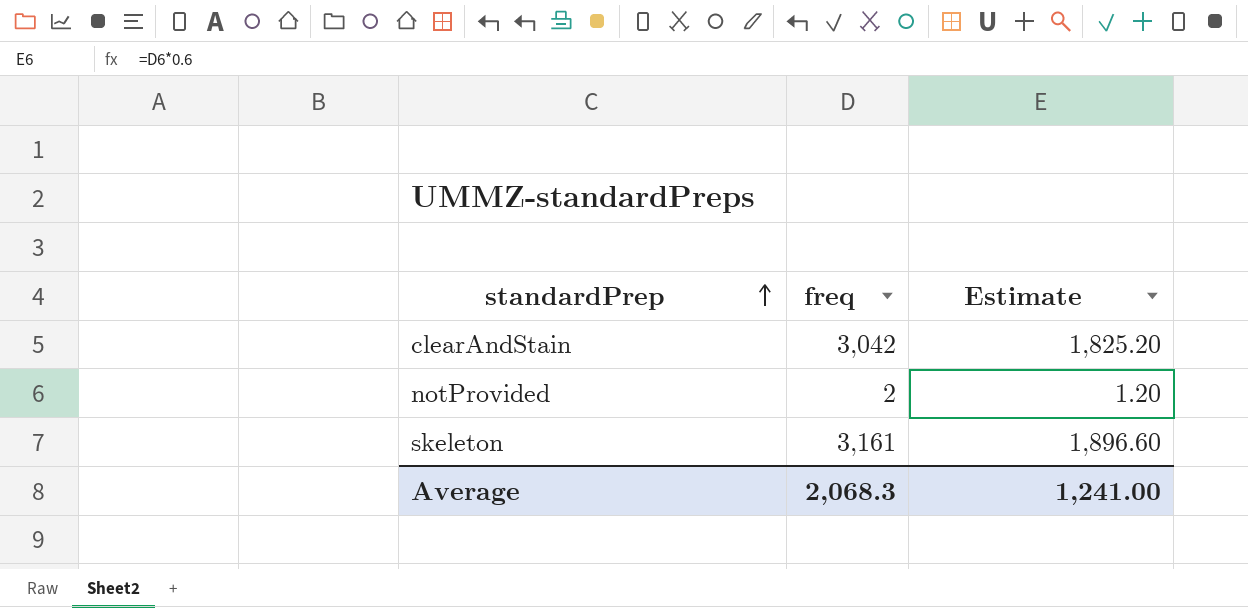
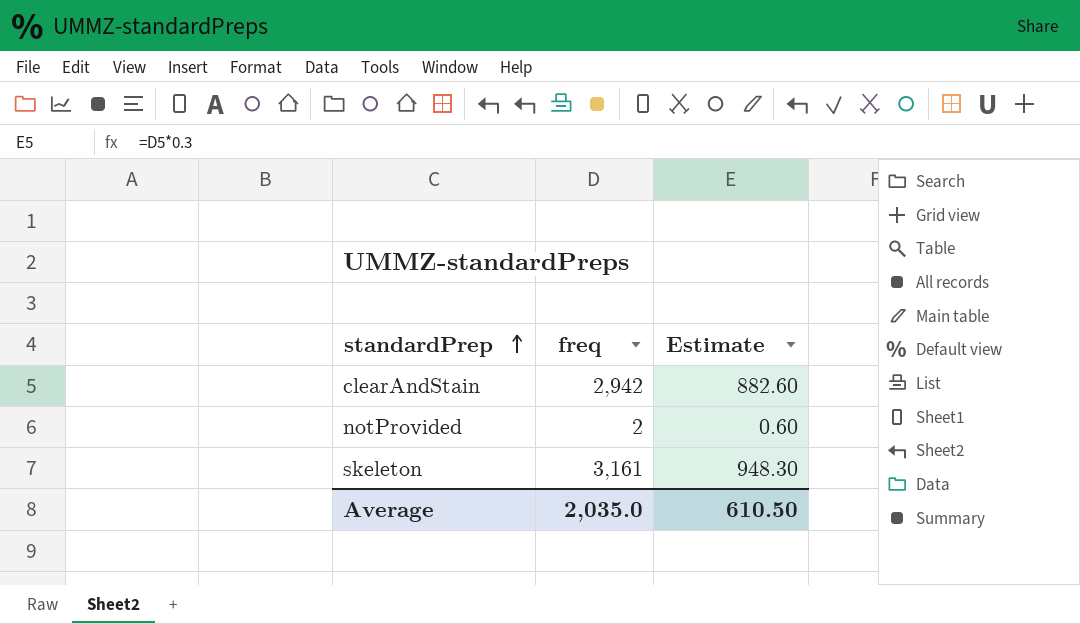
column Estimate | formula: [freq] * 0.6 -> [freq] * 0.3
clearAndStain | freq: 3,042 -> 2,942
Average | freq: 2,068.3 -> 2,035.0
Average | Estimate: 1,241.00 -> 610.50

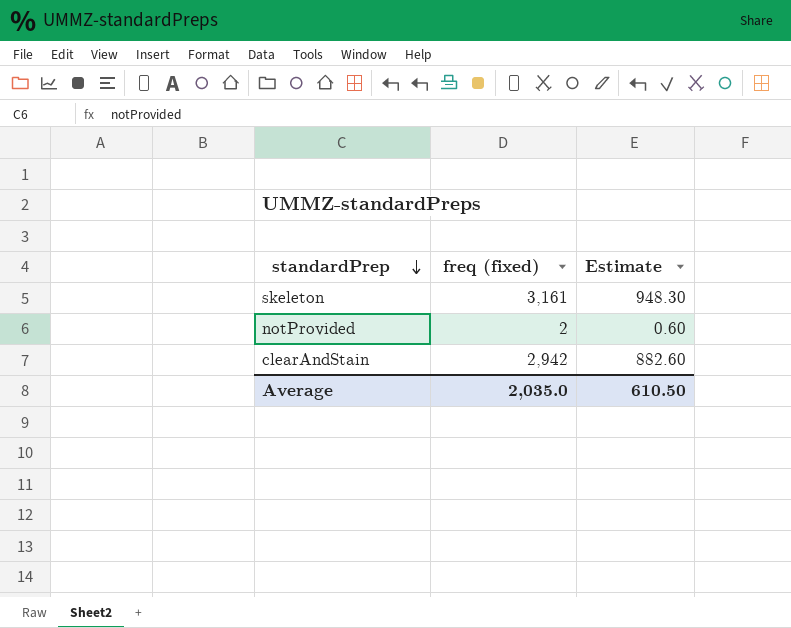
row order: standardPrep ascending -> standardPrep descending
column name: freq -> freq (fixed)

